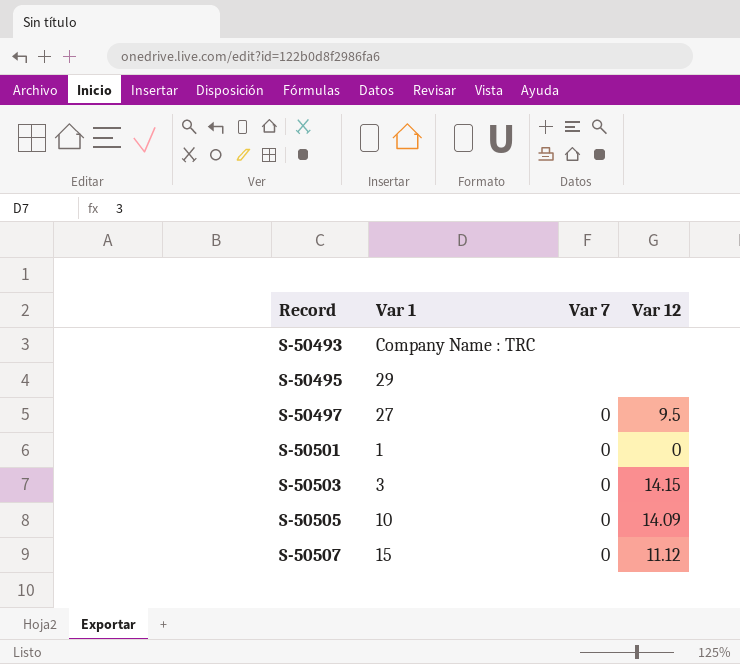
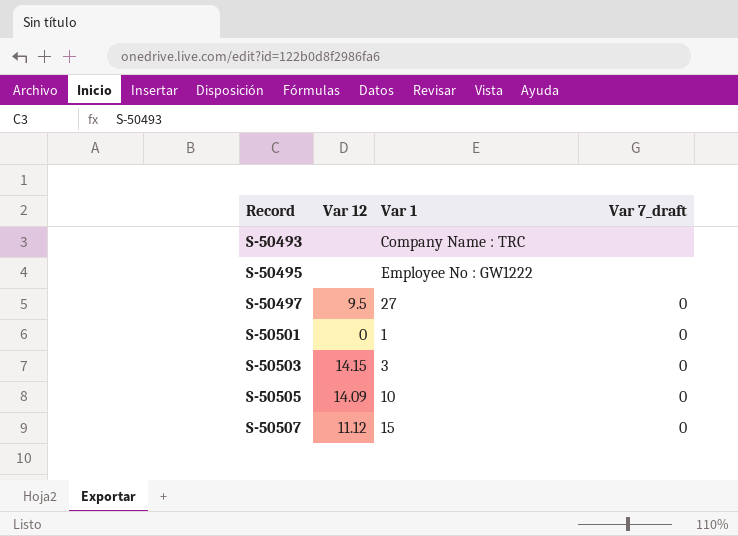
column Var 12 | position: 4 -> 2
column name: Var 7 -> Var 7_draft
S-50495 | Var 1: 29 -> Employee No : GW1222

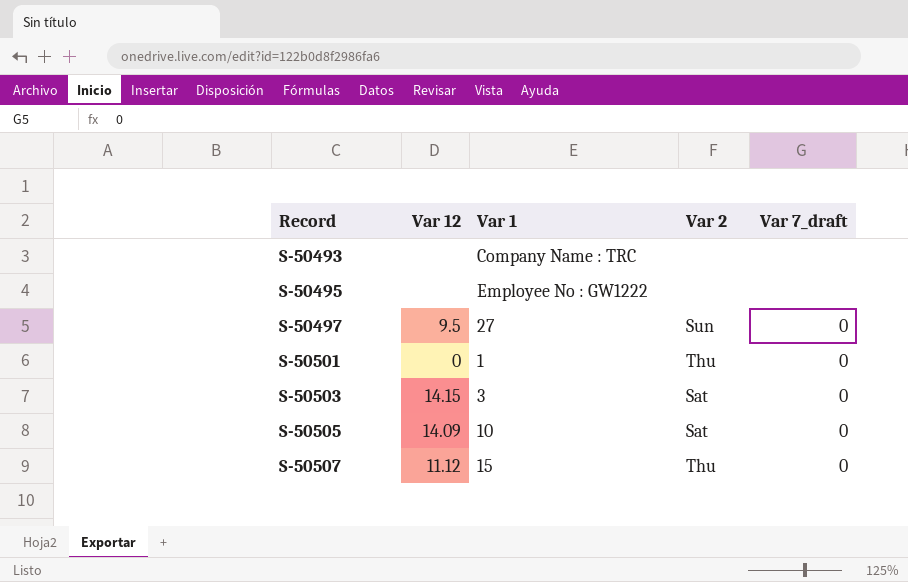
column Var 2 | position: none -> 4

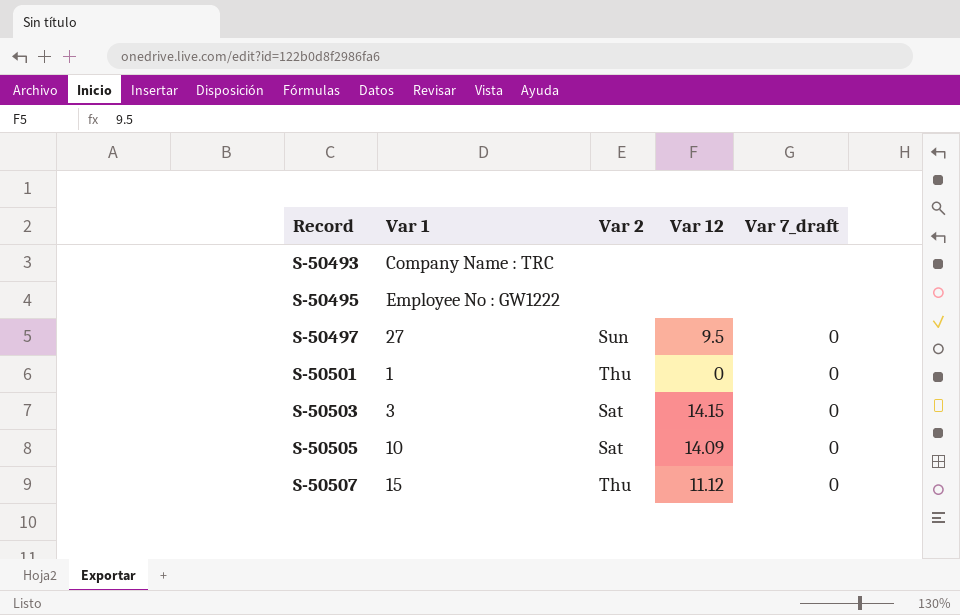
column Var 12 | position: 2 -> 4

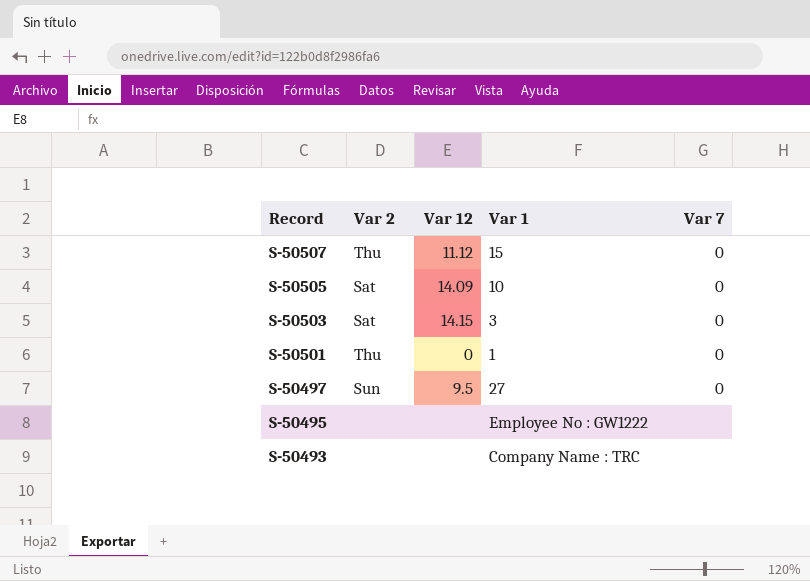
row order: Record ascending -> Record descending
column Var 1 | position: 2 -> 4
column name: Var 7_draft -> Var 7

